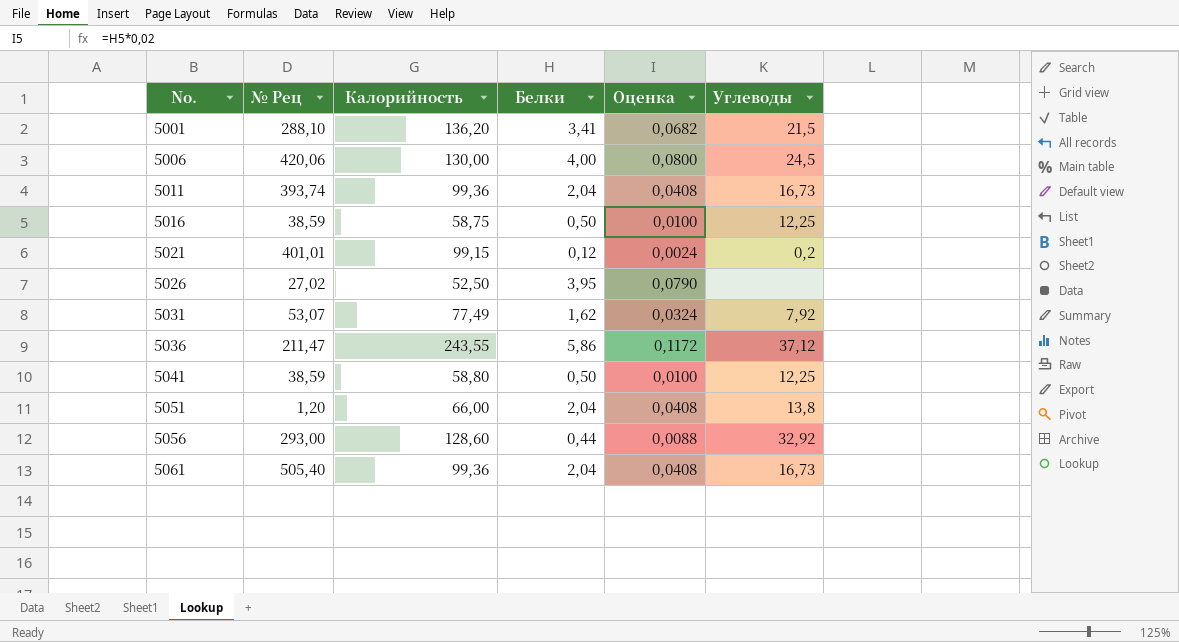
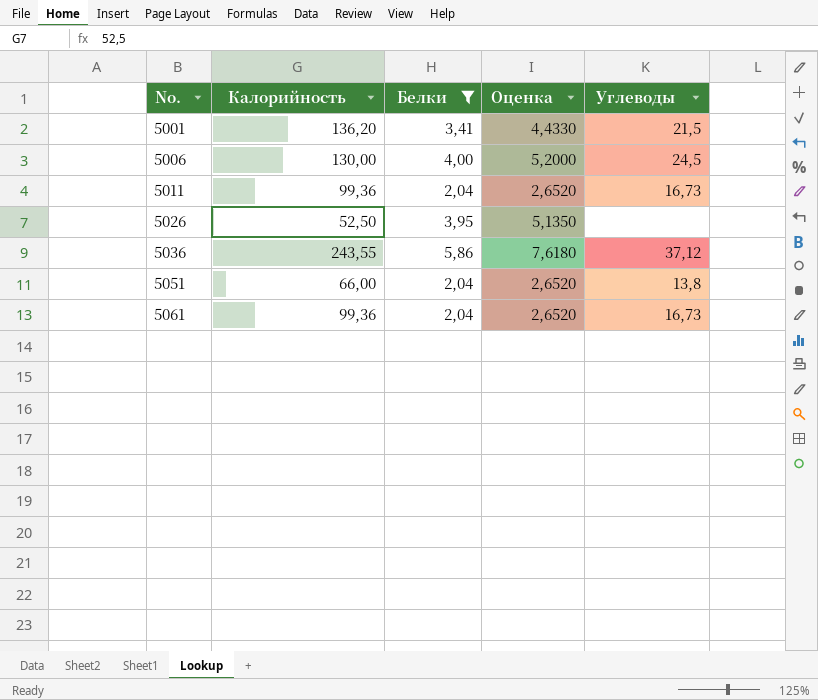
filter: none -> Белки >= 2,04
column № Рец | position: 2 -> none
column Оценка | formula: [Белки] * 0,02 -> [Белки] * 1,3

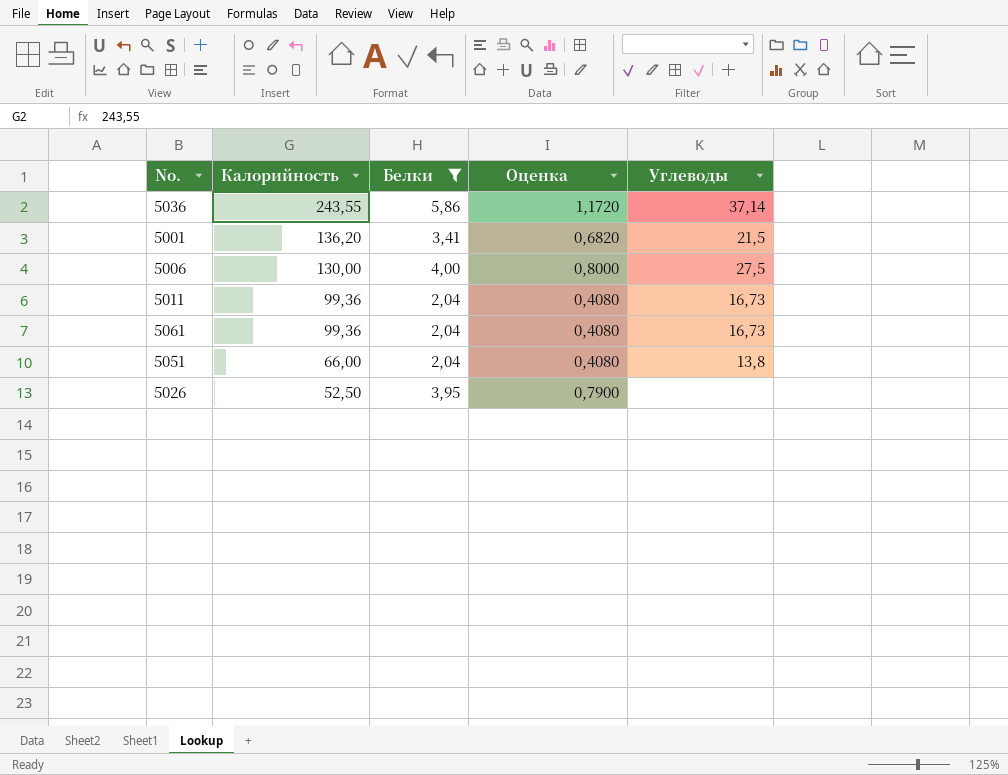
row order: No. ascending -> Калорийность descending
column Оценка | formula: [Белки] * 1,3 -> [Белки] * 0,2
5036 | Углеводы: 37,12 -> 37,14
5006 | Углеводы: 24,5 -> 27,5

